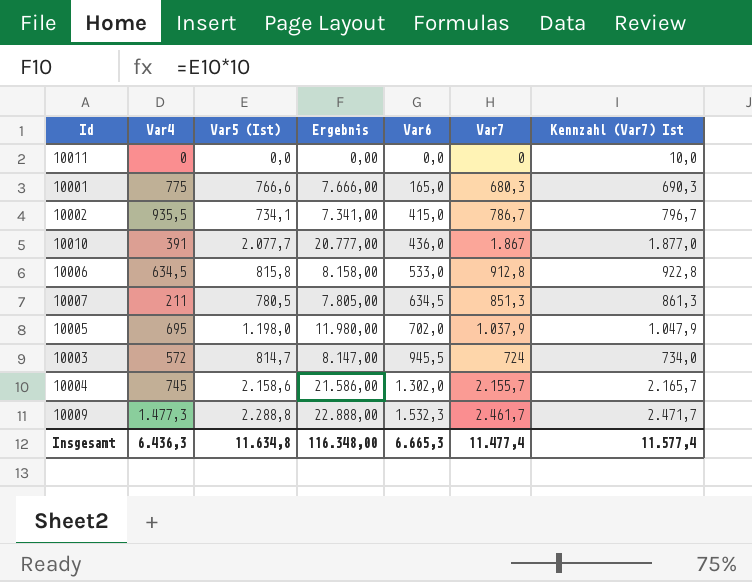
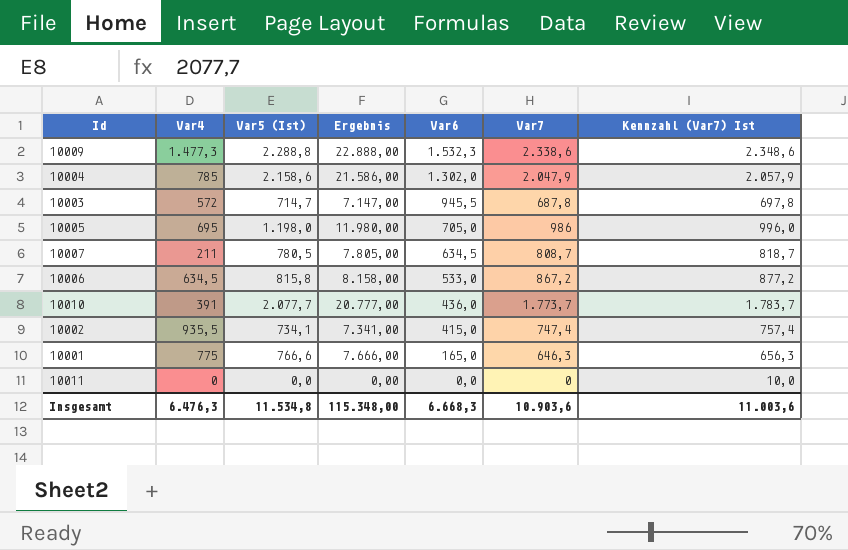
row order: Var6 ascending -> Var6 descending
10009 | Var7: 2.461,7 -> 2.338,6
10009 | Kennzahl (Var7) Ist: 2.471,7 -> 2.348,6
10004 | Var4: 745 -> 785
10004 | Var7: 2.155,7 -> 2.047,9
10004 | Kennzahl (Var7) Ist: 2.165,7 -> 2.057,9
10003 | Var5 (Ist): 814,7 -> 714,7
10003 | Ergebnis: 8.147,00 -> 7.147,00
10003 | Var7: 724 -> 687,8
10003 | Kennzahl (Var7) Ist: 734,0 -> 697,8
10005 | Var6: 702,0 -> 705,0
10005 | Var7: 1.037,9 -> 986
10005 | Kennzahl (Var7) Ist: 1.047,9 -> 996,0
10007 | Var7: 851,3 -> 808,7
10007 | Kennzahl (Var7) Ist: 861,3 -> 818,7
10006 | Var7: 912,8 -> 867,2
10006 | Kennzahl (Var7) Ist: 922,8 -> 877,2
10010 | Var7: 1.867 -> 1.773,7
10010 | Kennzahl (Var7) Ist: 1.877,0 -> 1.783,7
10002 | Var7: 786,7 -> 747,4
10002 | Kennzahl (Var7) Ist: 796,7 -> 757,4
10001 | Var7: 680,3 -> 646,3
10001 | Kennzahl (Var7) Ist: 690,3 -> 656,3
Insgesamt | Var4: 6.436,3 -> 6.476,3
Insgesamt | Var5 (Ist): 11.634,8 -> 11.534,8
Insgesamt | Ergebnis: 116.348,00 -> 115.348,00
Insgesamt | Var6: 6.665,3 -> 6.668,3
Insgesamt | Var7: 11.477,4 -> 10.903,6
Insgesamt | Kennzahl (Var7) Ist: 11.577,4 -> 11.003,6

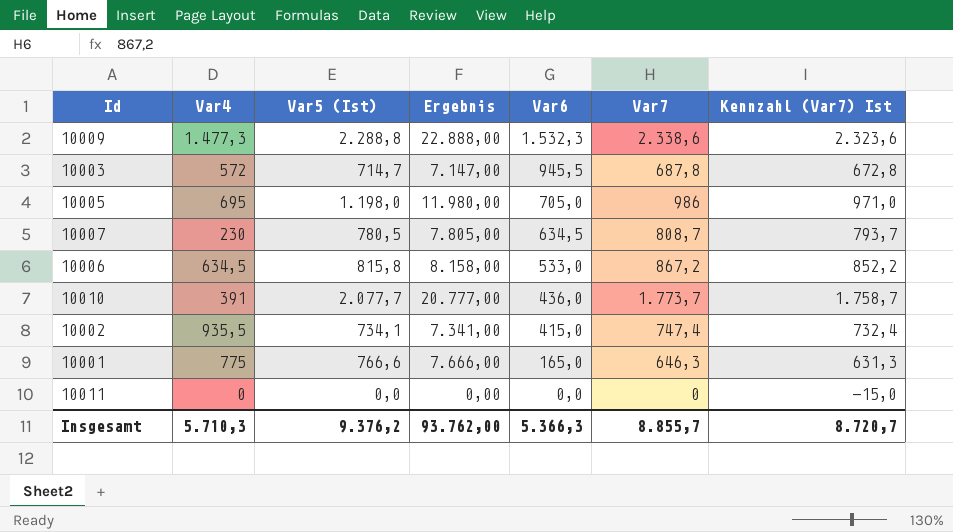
column Kennzahl (Var7) Ist | formula: [Var7] + 10 -> [Var7] - 15
row 10004: 785 | 2.158,6 | 21.586,00 | 1.302,0 | 2.047,9 | 2.057,9 -> none
10007 | Var4: 211 -> 230
Insgesamt | Var4: 6.476,3 -> 5.710,3
Insgesamt | Var5 (Ist): 11.534,8 -> 9.376,2
Insgesamt | Ergebnis: 115.348,00 -> 93.762,00
Insgesamt | Var6: 6.668,3 -> 5.366,3
Insgesamt | Var7: 10.903,6 -> 8.855,7
Insgesamt | Kennzahl (Var7) Ist: 11.003,6 -> 8.720,7

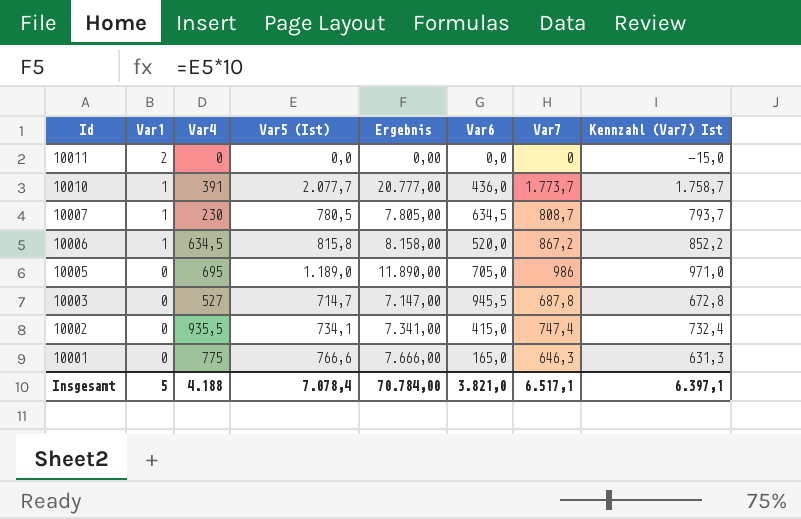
row order: Var6 descending -> Id descending
column Var1 | position: none -> 2
row 10009: 1.477,3 | 2.288,8 | 22.888,00 | 1.532,3 | 2.338,6 | 2.323,6 -> none
10006 | Var6: 533,0 -> 520,0
10005 | Var5 (Ist): 1.198,0 -> 1.189,0
10005 | Ergebnis: 11.980,00 -> 11.890,00
10003 | Var4: 572 -> 527
Insgesamt | Var4: 5.710,3 -> 4.188
Insgesamt | Var5 (Ist): 9.376,2 -> 7.078,4
Insgesamt | Ergebnis: 93.762,00 -> 70.784,00
Insgesamt | Var6: 5.366,3 -> 3.821,0
Insgesamt | Var7: 8.855,7 -> 6.517,1
Insgesamt | Kennzahl (Var7) Ist: 8.720,7 -> 6.397,1

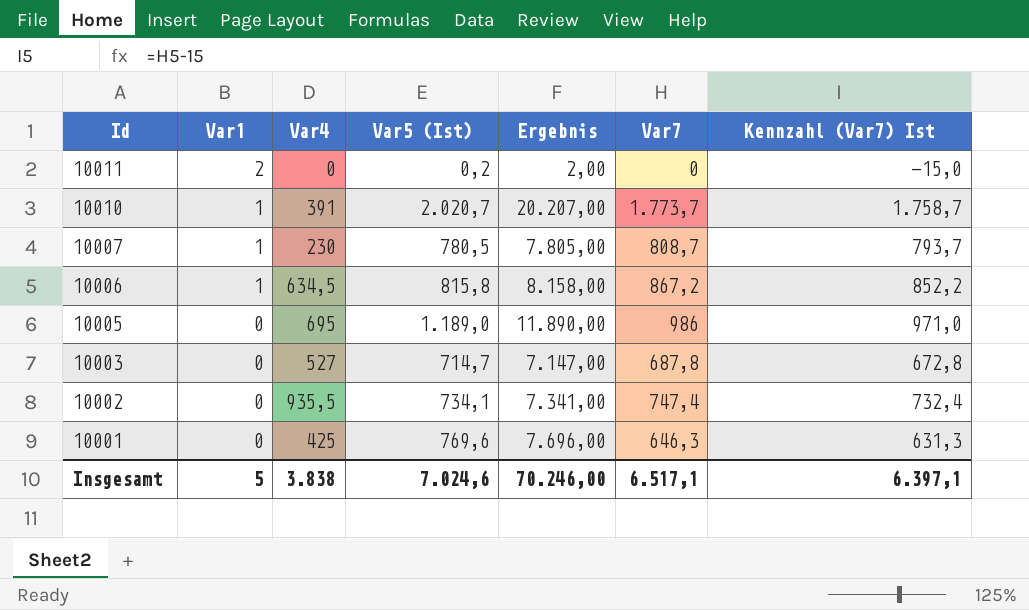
column Var6 | position: 6 -> none
10011 | Var5 (Ist): 0,0 -> 0,2
10011 | Ergebnis: 0,00 -> 2,00
10010 | Var5 (Ist): 2.077,7 -> 2.020,7
10010 | Ergebnis: 20.777,00 -> 20.207,00
10001 | Var4: 775 -> 425
10001 | Var5 (Ist): 766,6 -> 769,6
10001 | Ergebnis: 7.666,00 -> 7.696,00
Insgesamt | Var4: 4.188 -> 3.838
Insgesamt | Var5 (Ist): 7.078,4 -> 7.024,6
Insgesamt | Ergebnis: 70.784,00 -> 70.246,00

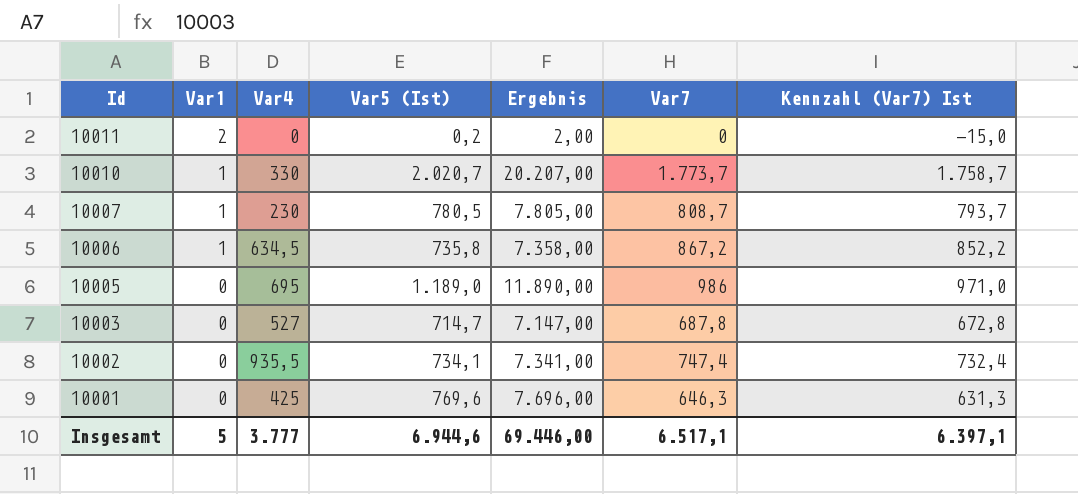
10010 | Var4: 391 -> 330
10006 | Var5 (Ist): 815,8 -> 735,8
10006 | Ergebnis: 8.158,00 -> 7.358,00
Insgesamt | Var4: 3.838 -> 3.777
Insgesamt | Var5 (Ist): 7.024,6 -> 6.944,6
Insgesamt | Ergebnis: 70.246,00 -> 69.446,00

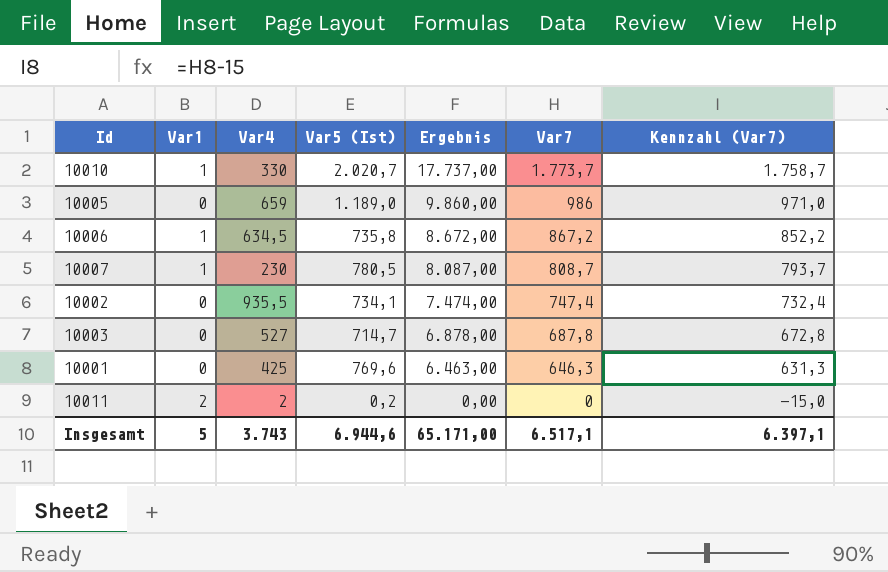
row order: Id descending -> Ergebnis descending
column Ergebnis | formula: [Var5 (Ist)] * 10 -> [Var7] * 10
column name: Kennzahl (Var7) Ist -> Kennzahl (Var7)
10005 | Var4: 695 -> 659
10011 | Var4: 0 -> 2
Insgesamt | Var4: 3.777 -> 3.743
Insgesamt | Ergebnis: 69.446,00 -> 65.171,00

